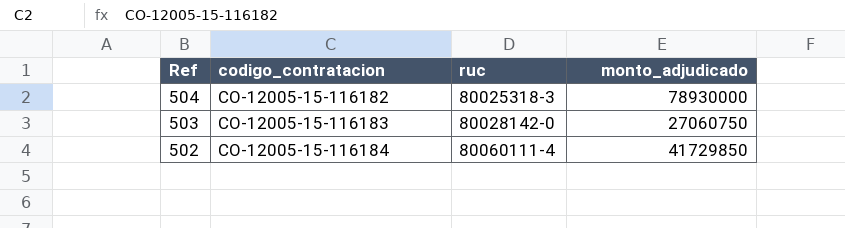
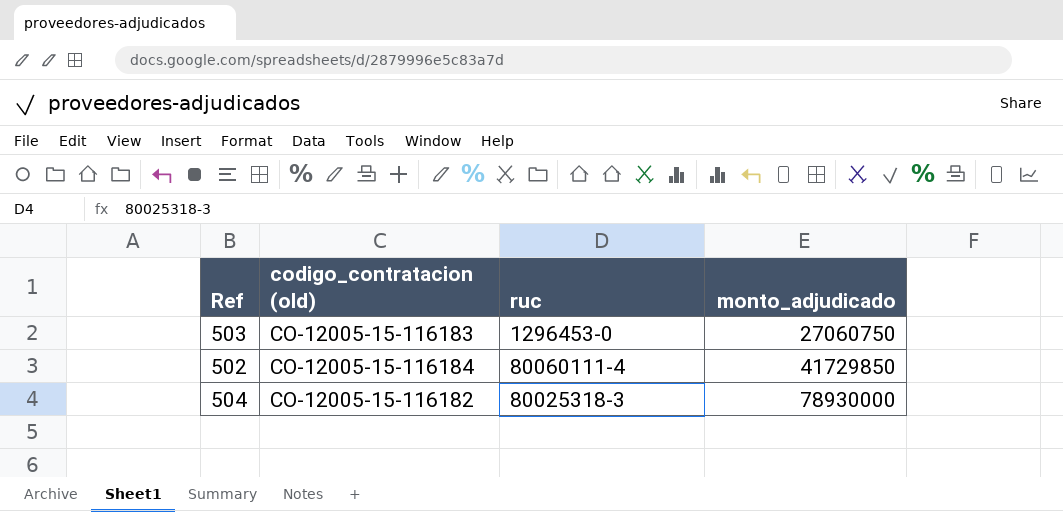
row order: Ref descending -> monto_adjudicado ascending
column name: codigo_contratacion -> codigo_contratacion (old)
503 | ruc: 80028142-0 -> 1296453-0

